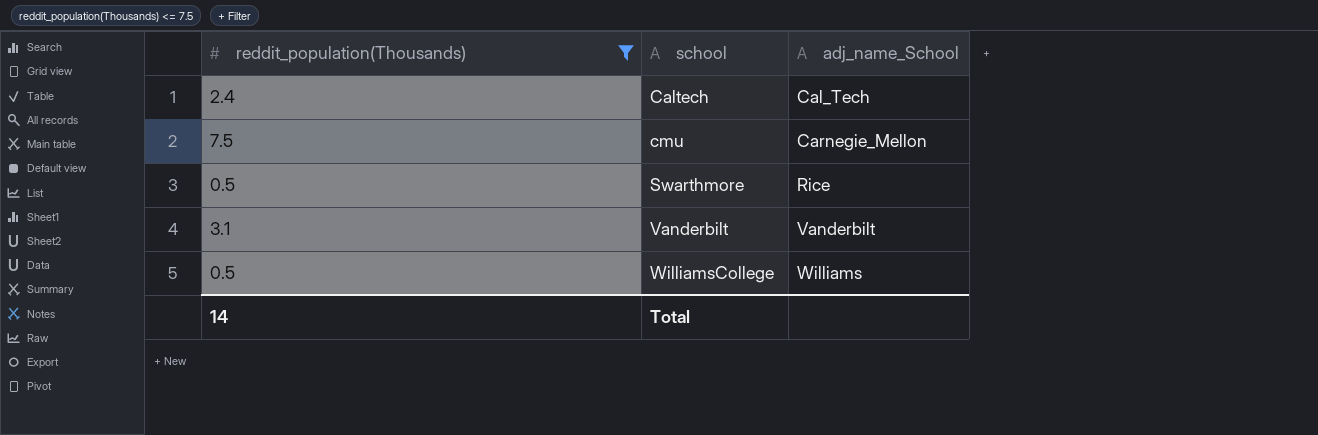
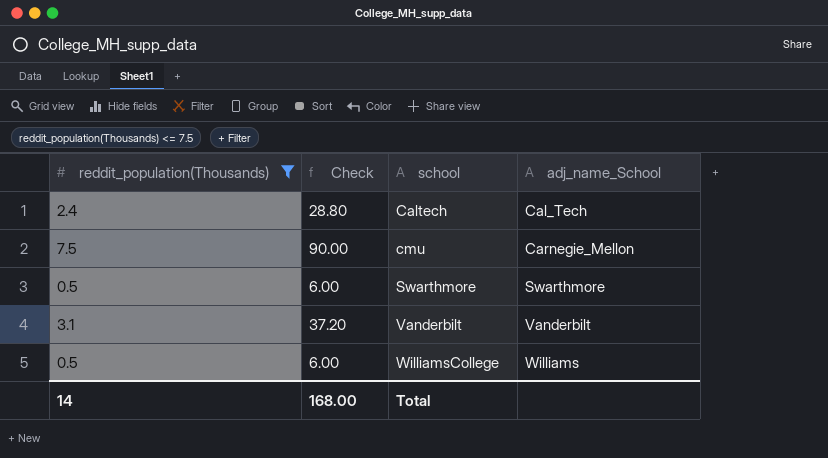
column Check | formula: none -> [reddit_population(Thousands)] * 12
Swarthmore | adj_name_School: Rice -> Swarthmore

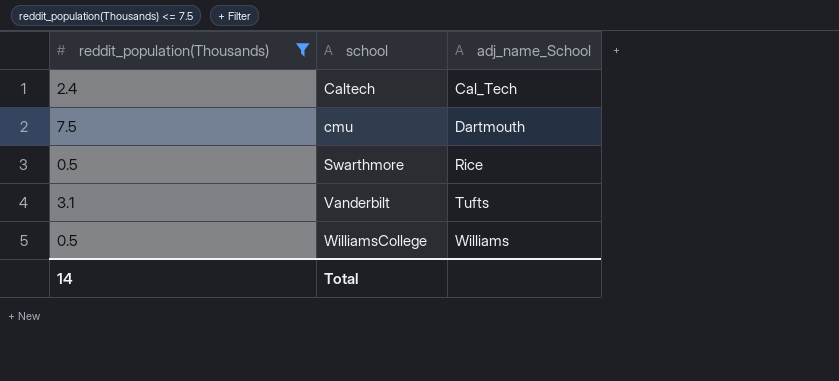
column Check | formula: [reddit_population(Thousands)] * 12 -> none
cmu | adj_name_School: Carnegie_Mellon -> Dartmouth
Swarthmore | adj_name_School: Swarthmore -> Rice
Vanderbilt | adj_name_School: Vanderbilt -> Tufts

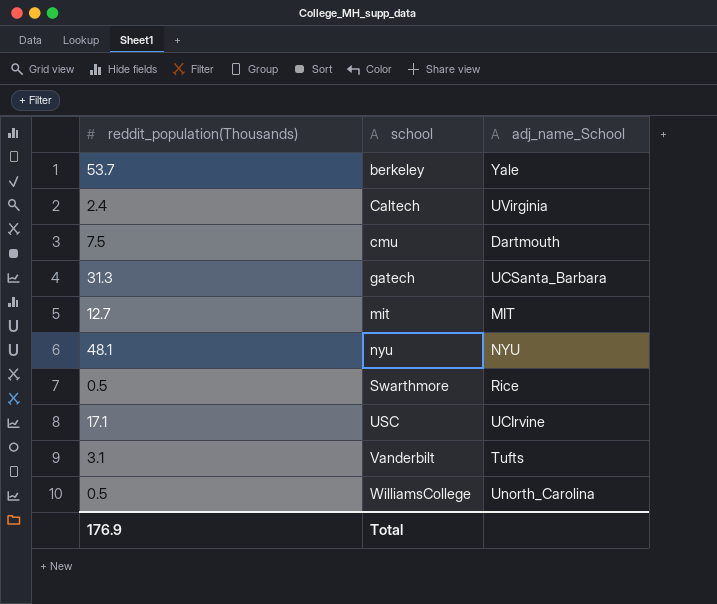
filter: reddit_population(Thousands) <= 7.5 -> none
Caltech | adj_name_School: Cal_Tech -> UVirginia
WilliamsCollege | adj_name_School: Williams -> Unorth_Carolina
Total | reddit_population(Thousands): 14 -> 176.9

